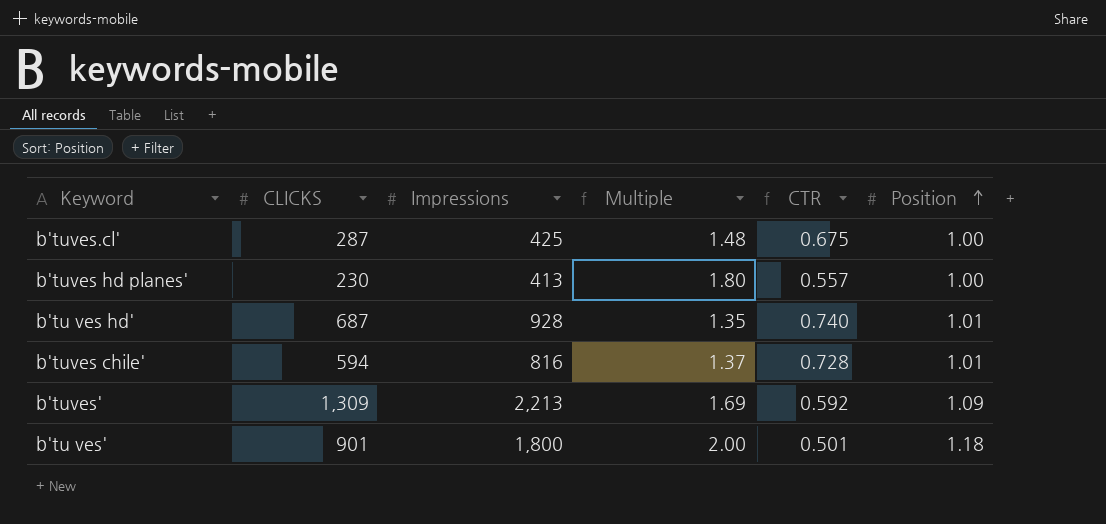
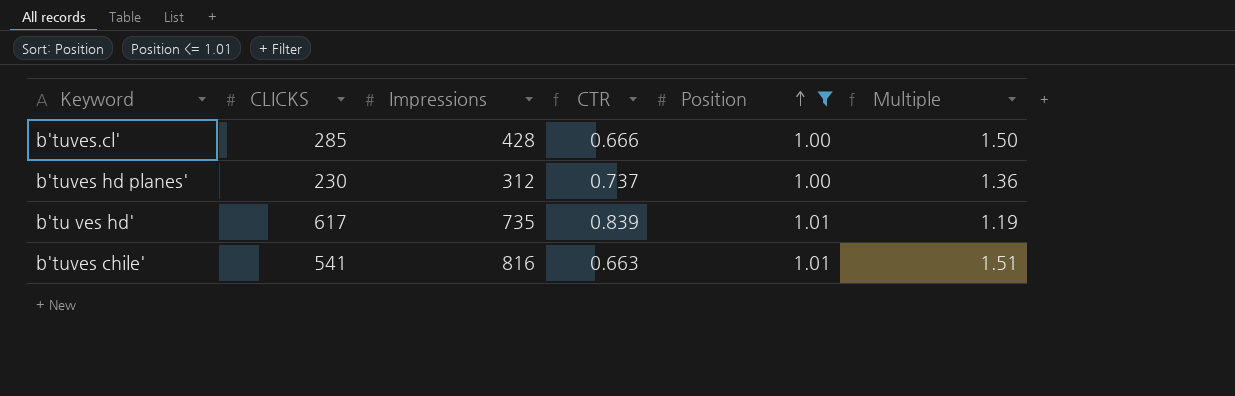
filter: none -> Position <= 1.01
column Multiple | position: 4 -> 6
b'tuves.cl' | CLICKS: 287 -> 285
b'tuves.cl' | Impressions: 425 -> 428
b'tuves.cl' | CTR: 0.675 -> 0.666
b'tuves.cl' | Multiple: 1.48 -> 1.50
b'tuves hd planes' | Impressions: 413 -> 312
b'tuves hd planes' | CTR: 0.557 -> 0.737
b'tuves hd planes' | Multiple: 1.80 -> 1.36
b'tu ves hd' | CLICKS: 687 -> 617
b'tu ves hd' | Impressions: 928 -> 735
b'tu ves hd' | CTR: 0.740 -> 0.839
b'tu ves hd' | Multiple: 1.35 -> 1.19
b'tuves chile' | CLICKS: 594 -> 541
b'tuves chile' | CTR: 0.728 -> 0.663
b'tuves chile' | Multiple: 1.37 -> 1.51

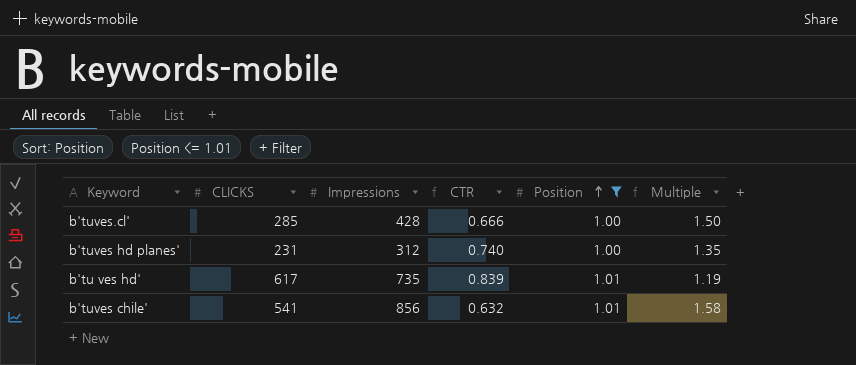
b'tuves hd planes' | CLICKS: 230 -> 231
b'tuves hd planes' | CTR: 0.737 -> 0.740
b'tuves hd planes' | Multiple: 1.36 -> 1.35
b'tuves chile' | Impressions: 816 -> 856
b'tuves chile' | CTR: 0.663 -> 0.632
b'tuves chile' | Multiple: 1.51 -> 1.58

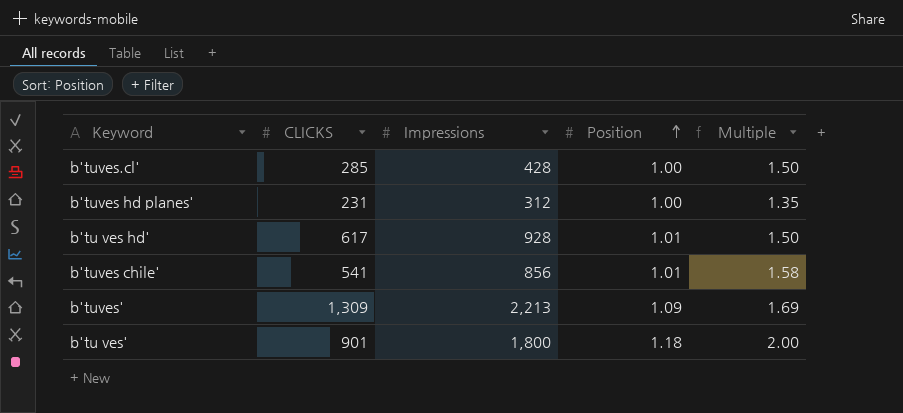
filter: Position <= 1.01 -> none
column CTR | formula: [CLICKS] / [Impressions] -> none
b'tu ves hd' | Impressions: 735 -> 928
b'tu ves hd' | Multiple: 1.19 -> 1.50

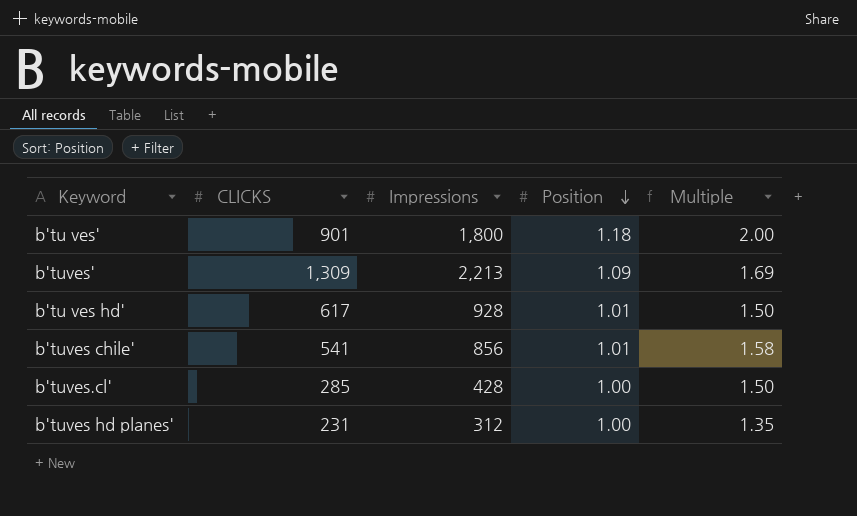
row order: Position ascending -> Position descending

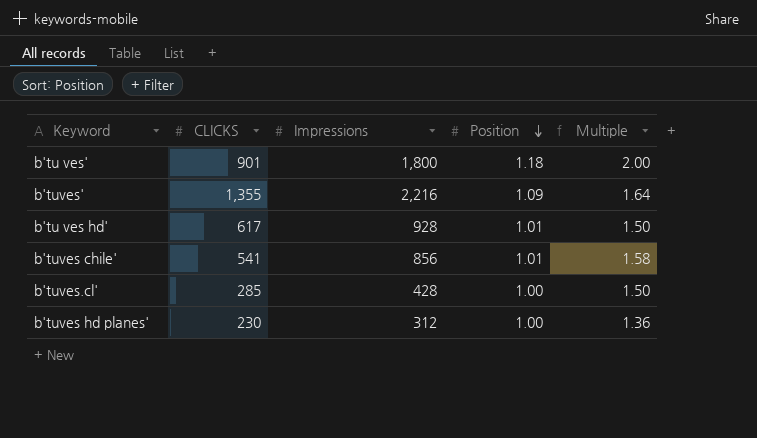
b'tuves' | CLICKS: 1,309 -> 1,355
b'tuves' | Impressions: 2,213 -> 2,216
b'tuves' | Multiple: 1.69 -> 1.64
b'tuves hd planes' | CLICKS: 231 -> 230
b'tuves hd planes' | Multiple: 1.35 -> 1.36

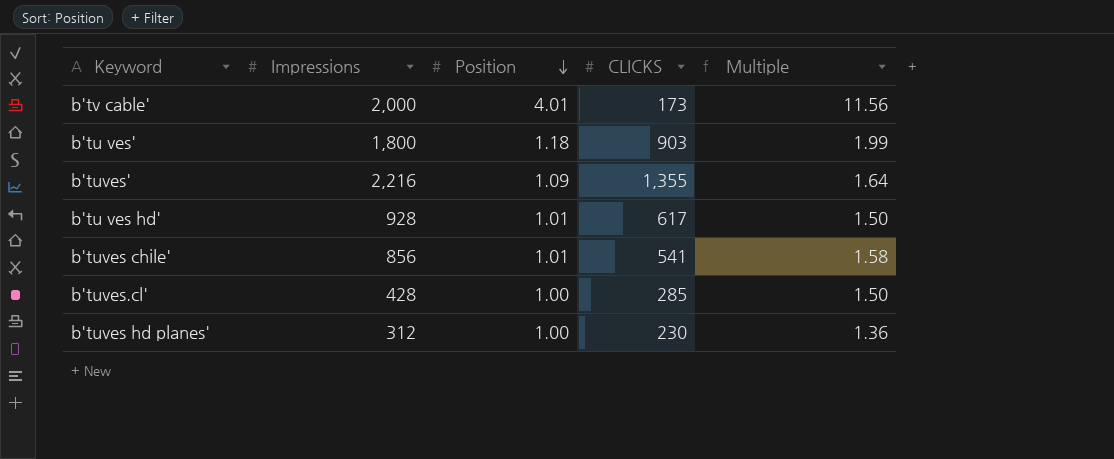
column CLICKS | position: 2 -> 4
row b'tv cable': none -> 2,000 | 4.01 | 173 | 11.56
b'tu ves' | CLICKS: 901 -> 903
b'tu ves' | Multiple: 2.00 -> 1.99

